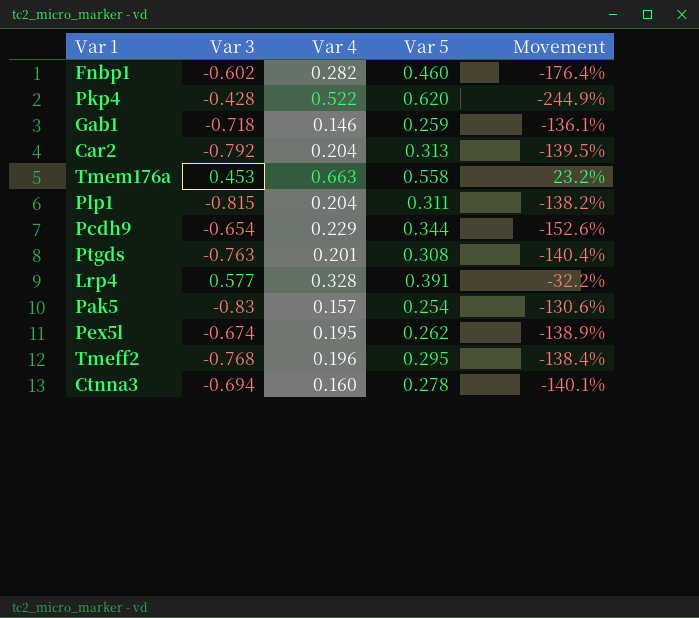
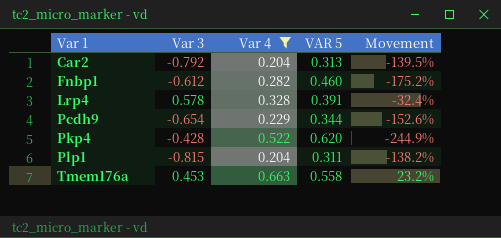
filter: none -> Var 4 >= 0.204
row order: none -> Var 1 ascending
column name: Var 5 -> VAR 5
Fnbp1 | Var 3: -0.602 -> -0.612
Fnbp1 | Movement: -176.4% -> -175.2%
Lrp4 | Var 3: 0.577 -> 0.578
Lrp4 | Movement: -32.2% -> -32.4%

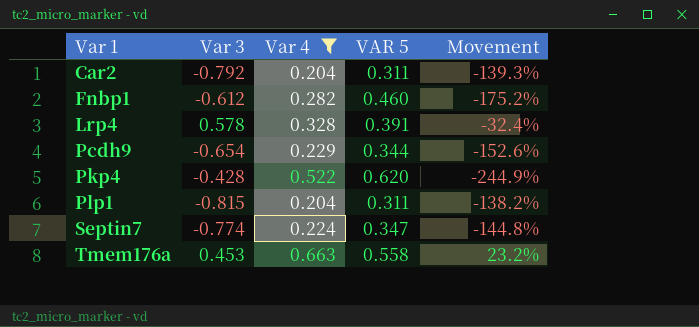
Car2 | VAR 5: 0.313 -> 0.311
Car2 | Movement: -139.5% -> -139.3%
row Septin7: none -> -0.774 | 0.224 | 0.347 | -144.8%

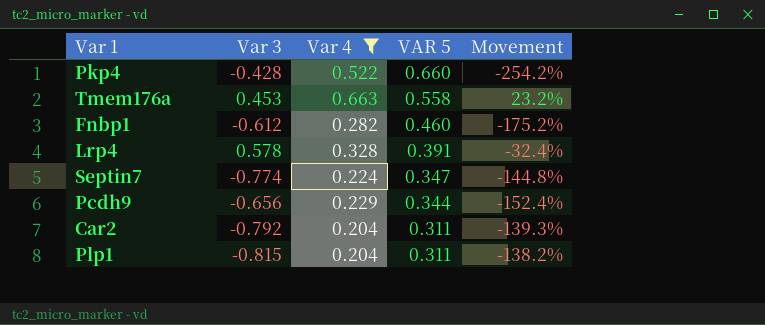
row order: Var 1 ascending -> VAR 5 descending
Pkp4 | VAR 5: 0.620 -> 0.660
Pkp4 | Movement: -244.9% -> -254.2%
Pcdh9 | Var 3: -0.654 -> -0.656
Pcdh9 | Movement: -152.6% -> -152.4%

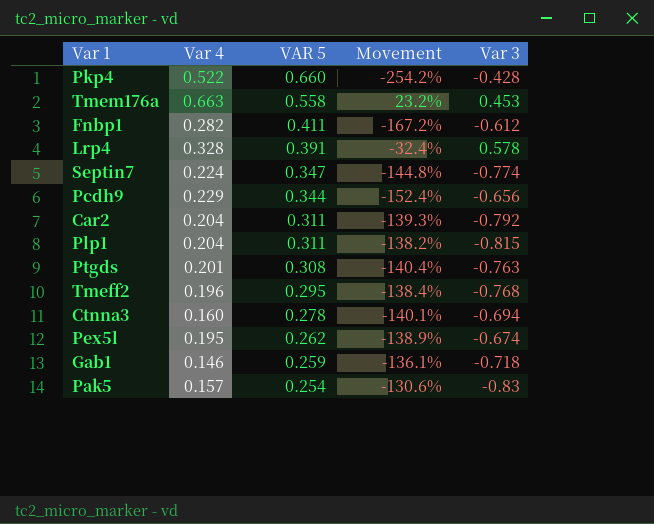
filter: Var 4 >= 0.204 -> none
column Var 3 | position: 2 -> 5
Fnbp1 | VAR 5: 0.460 -> 0.411
Fnbp1 | Movement: -175.2% -> -167.2%

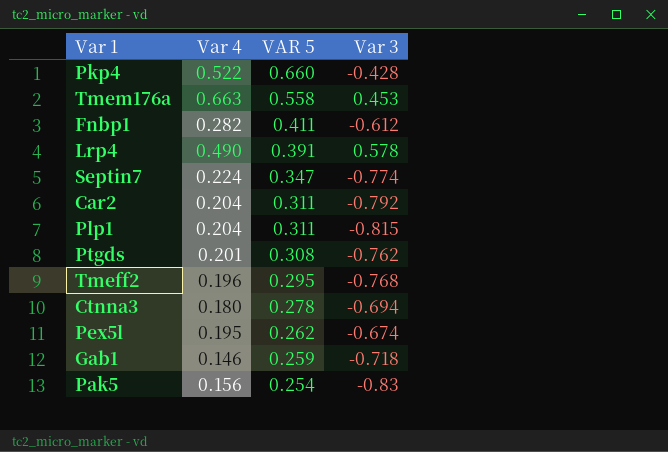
column Movement | formula: ([VAR 5] - [Var 3]) / [Var 3] -> none
row Pcdh9: 0.229 | 0.344 | -152.4% | -0.656 -> none
Lrp4 | Var 4: 0.328 -> 0.490
Ptgds | Var 3: -0.763 -> -0.762
Ctnna3 | Var 4: 0.160 -> 0.180
Pak5 | Var 4: 0.157 -> 0.156

